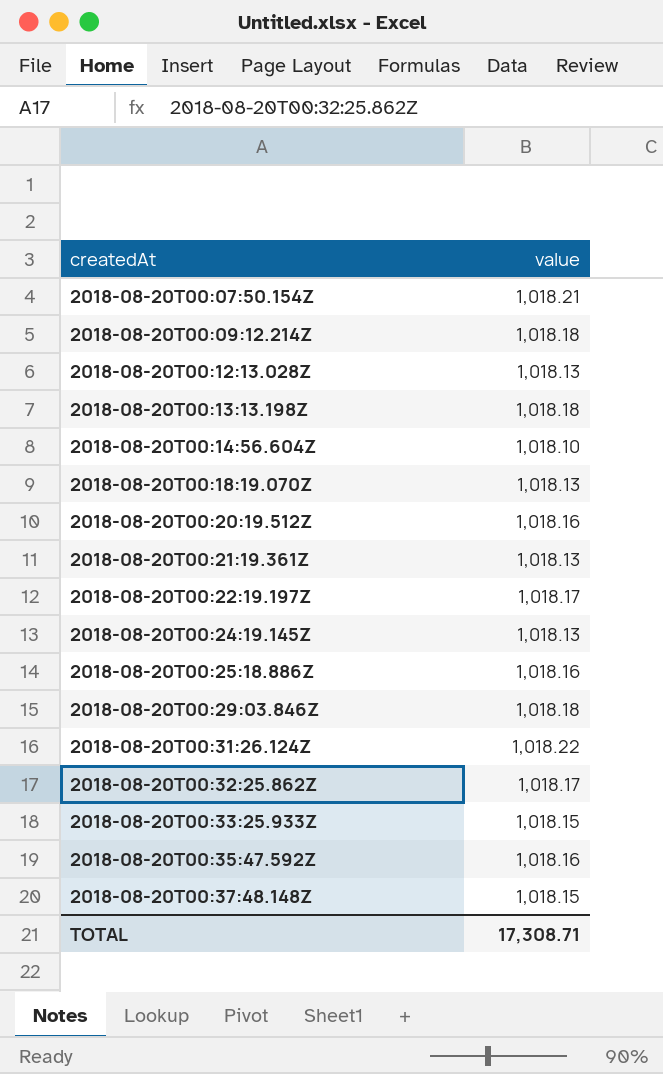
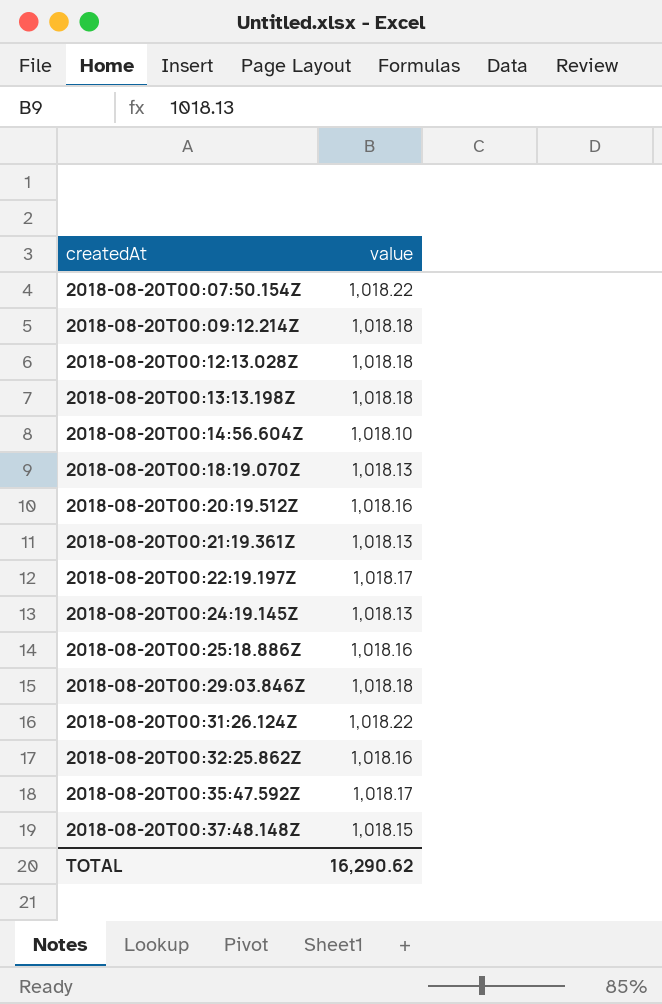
row 2018-08-20T00:33:25.933Z: 1,018.15 -> none
2018-08-20T00:07:50.154Z | value: 1,018.21 -> 1,018.22
2018-08-20T00:12:13.028Z | value: 1,018.13 -> 1,018.18
2018-08-20T00:32:25.862Z | value: 1,018.17 -> 1,018.16
2018-08-20T00:35:47.592Z | value: 1,018.16 -> 1,018.17
TOTAL | value: 17,308.71 -> 16,290.62

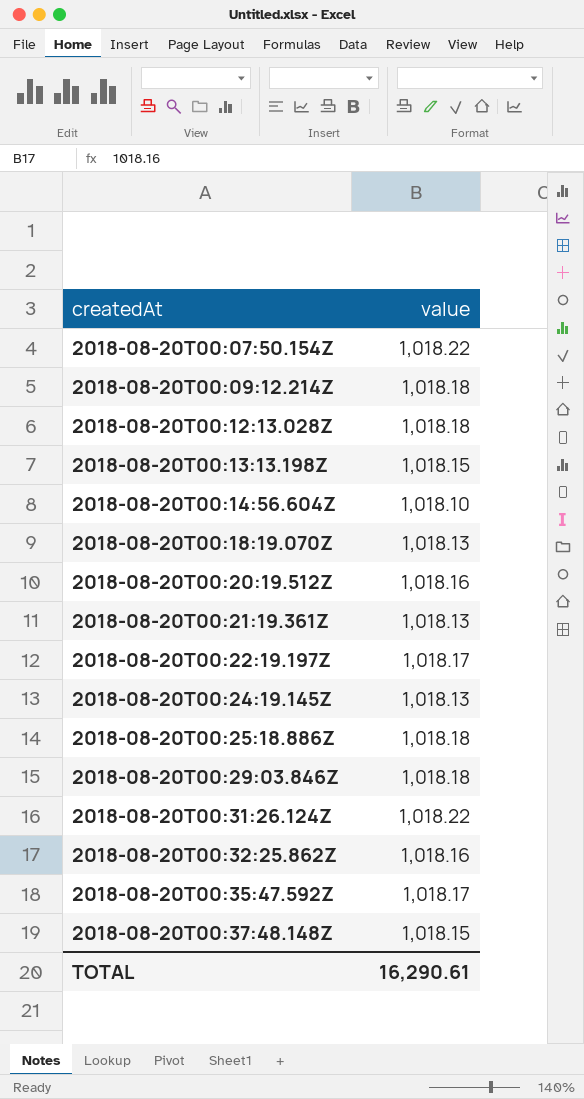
2018-08-20T00:13:13.198Z | value: 1,018.18 -> 1,018.15
2018-08-20T00:25:18.886Z | value: 1,018.16 -> 1,018.18
TOTAL | value: 16,290.62 -> 16,290.61

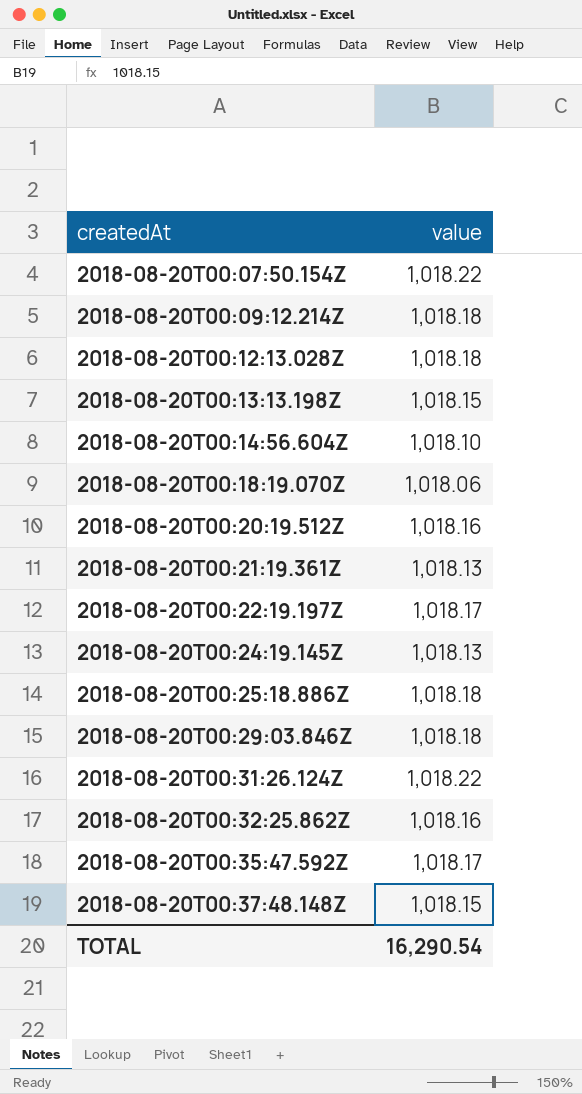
2018-08-20T00:18:19.070Z | value: 1,018.13 -> 1,018.06
TOTAL | value: 16,290.61 -> 16,290.54

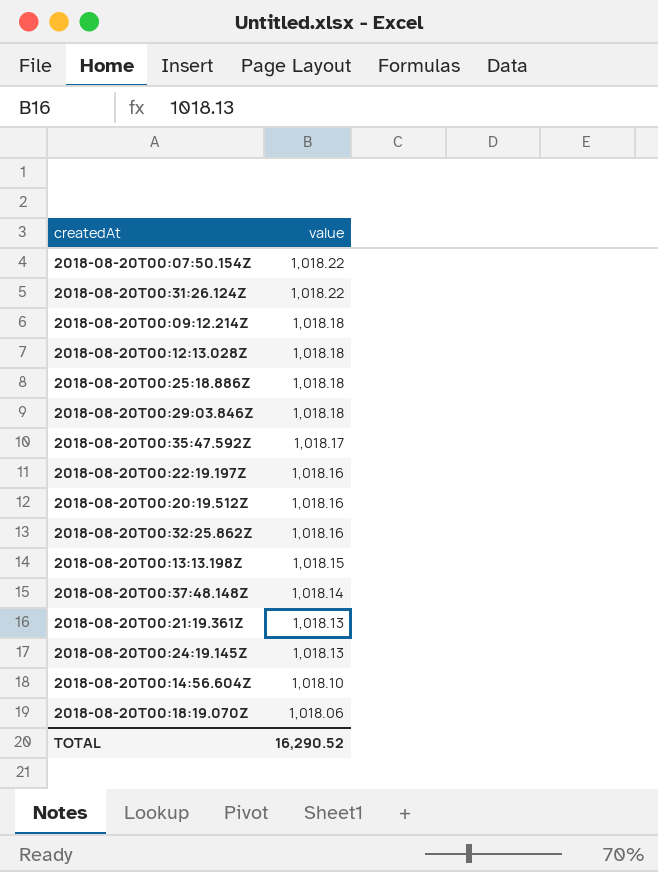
row order: createdAt ascending -> value descending
2018-08-20T00:22:19.197Z | value: 1,018.17 -> 1,018.16
2018-08-20T00:37:48.148Z | value: 1,018.15 -> 1,018.14
TOTAL | value: 16,290.54 -> 16,290.52

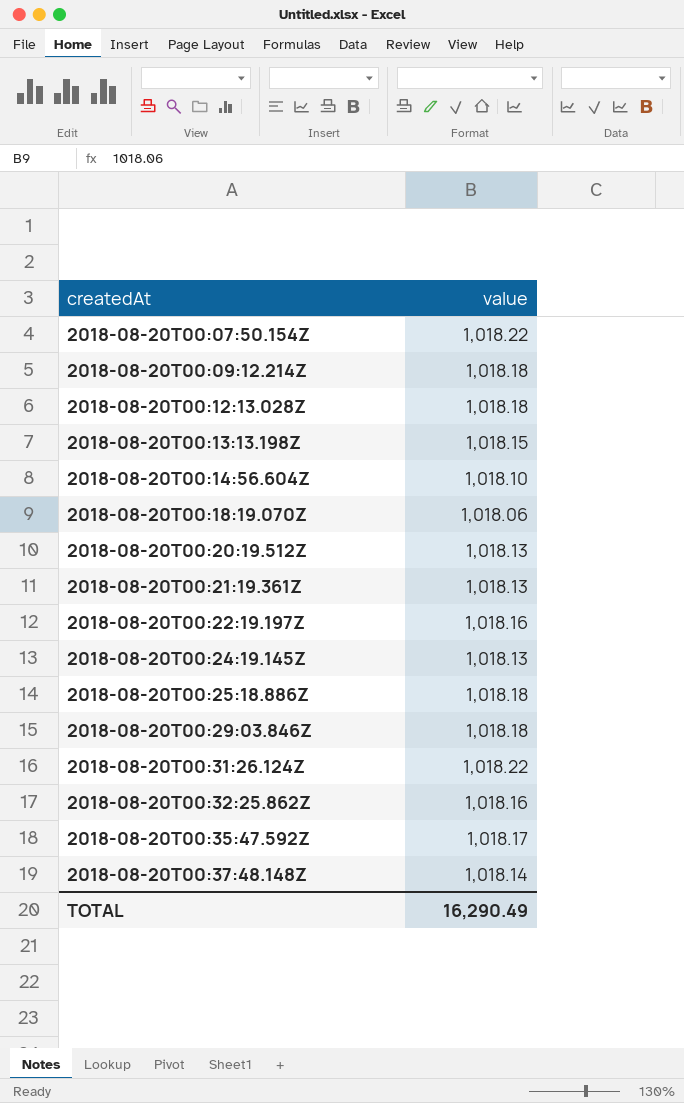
row order: value descending -> createdAt ascending
2018-08-20T00:20:19.512Z | value: 1,018.16 -> 1,018.13
TOTAL | value: 16,290.52 -> 16,290.49

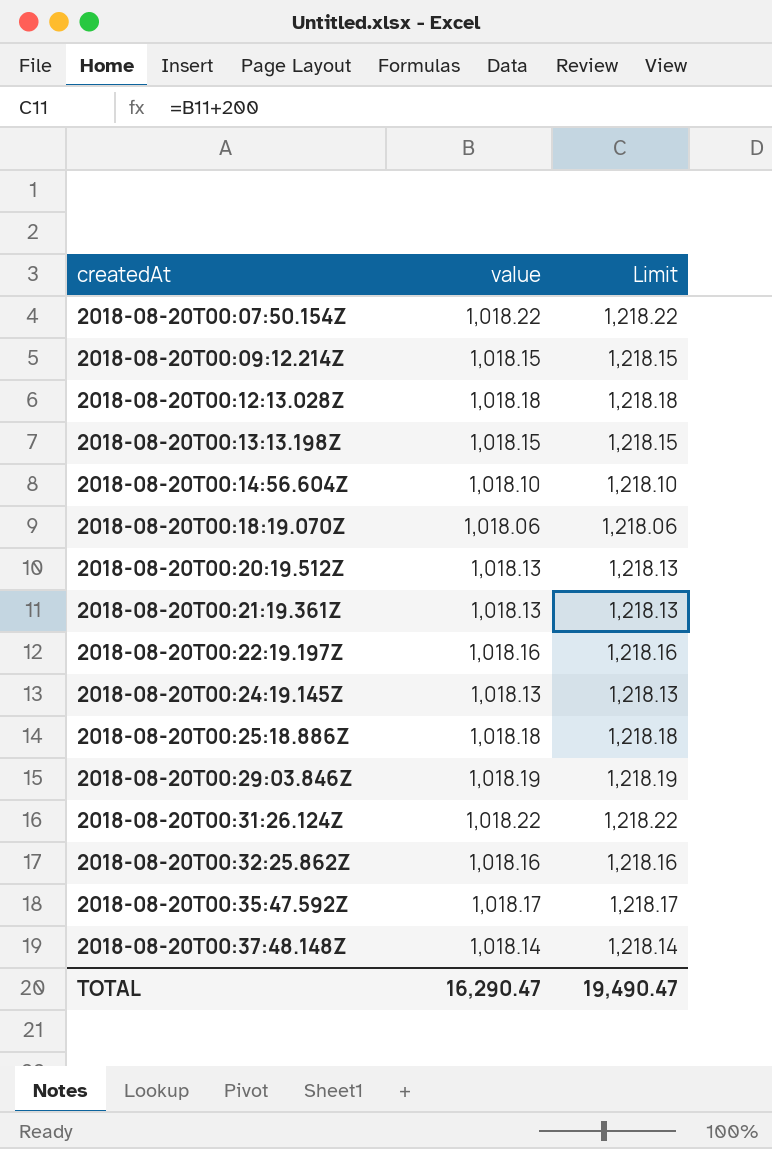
column Limit | formula: none -> [value] + 200
2018-08-20T00:09:12.214Z | value: 1,018.18 -> 1,018.15
2018-08-20T00:29:03.846Z | value: 1,018.18 -> 1,018.19
TOTAL | value: 16,290.49 -> 16,290.47

